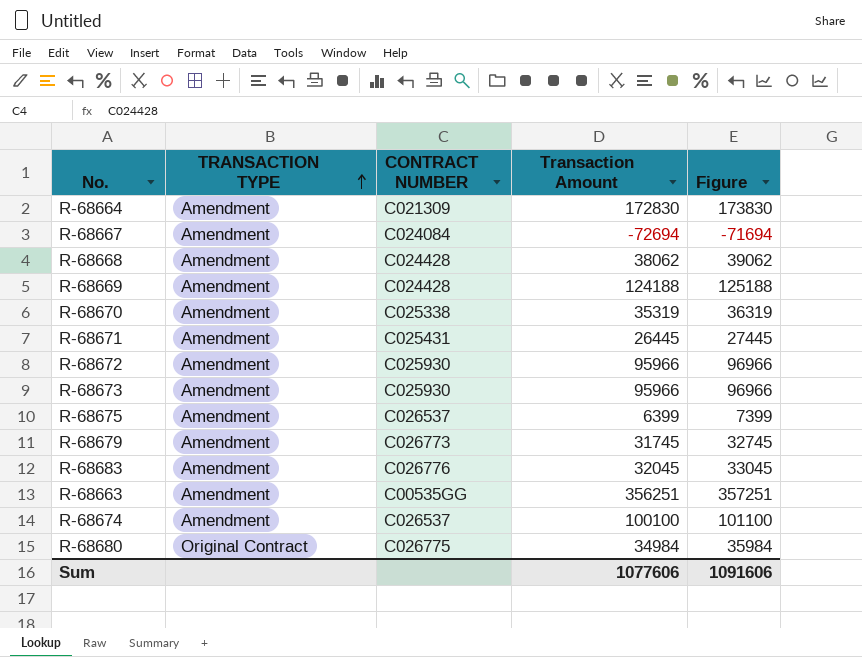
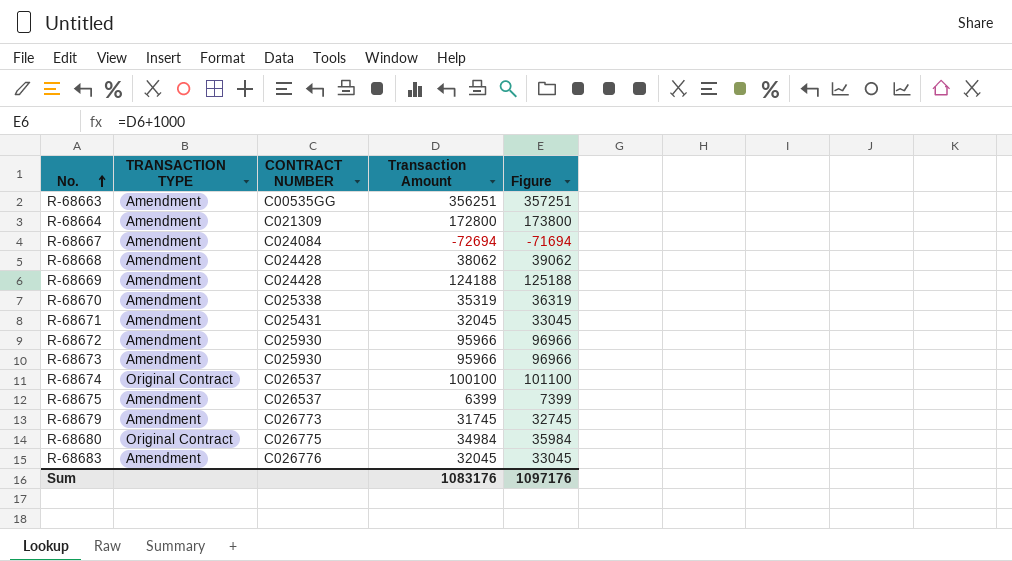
row order: TRANSACTION TYPE ascending -> No. ascending
R-68664 | Transaction Amount: 172830 -> 172800
R-68664 | Figure: 173830 -> 173800
R-68671 | Transaction Amount: 26445 -> 32045
R-68671 | Figure: 27445 -> 33045
R-68674 | TRANSACTION TYPE: Amendment -> Original Contract
Sum | Transaction Amount: 1077606 -> 1083176
Sum | Figure: 1091606 -> 1097176

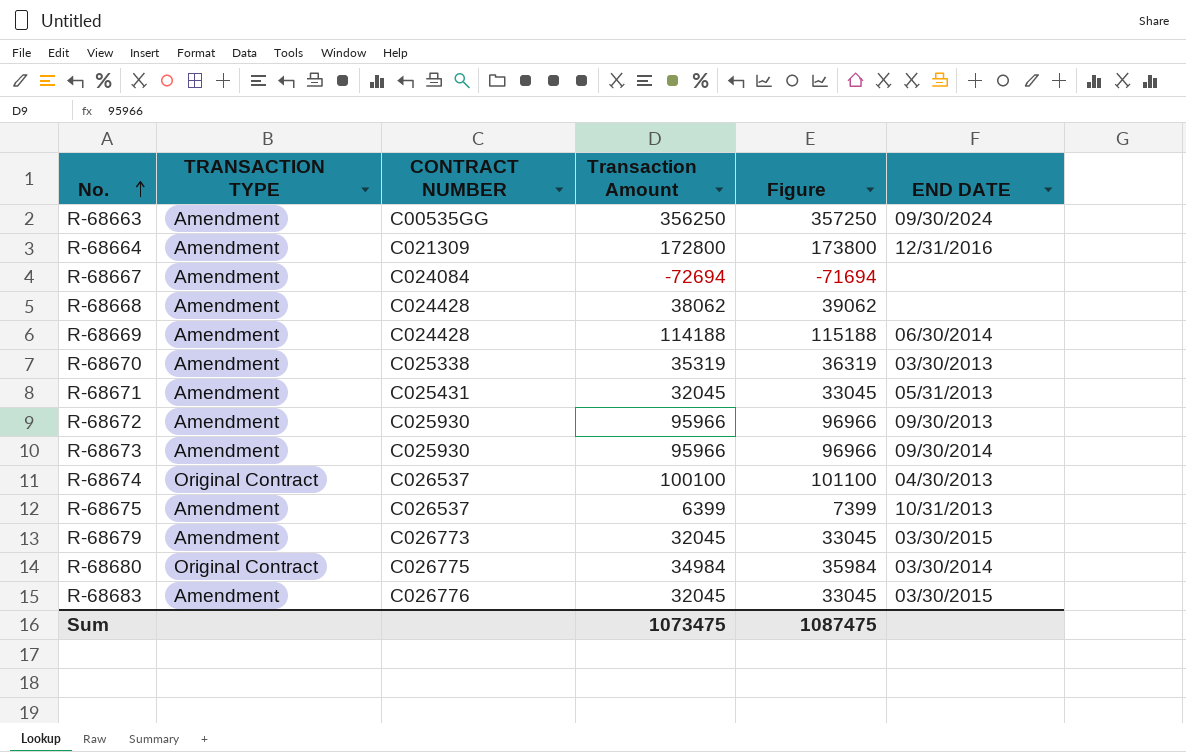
column END DATE | position: none -> 6
R-68663 | Transaction Amount: 356251 -> 356250
R-68663 | Figure: 357251 -> 357250
R-68669 | Transaction Amount: 124188 -> 114188
R-68669 | Figure: 125188 -> 115188
R-68679 | Transaction Amount: 31745 -> 32045
R-68679 | Figure: 32745 -> 33045
Sum | Transaction Amount: 1083176 -> 1073475
Sum | Figure: 1097176 -> 1087475

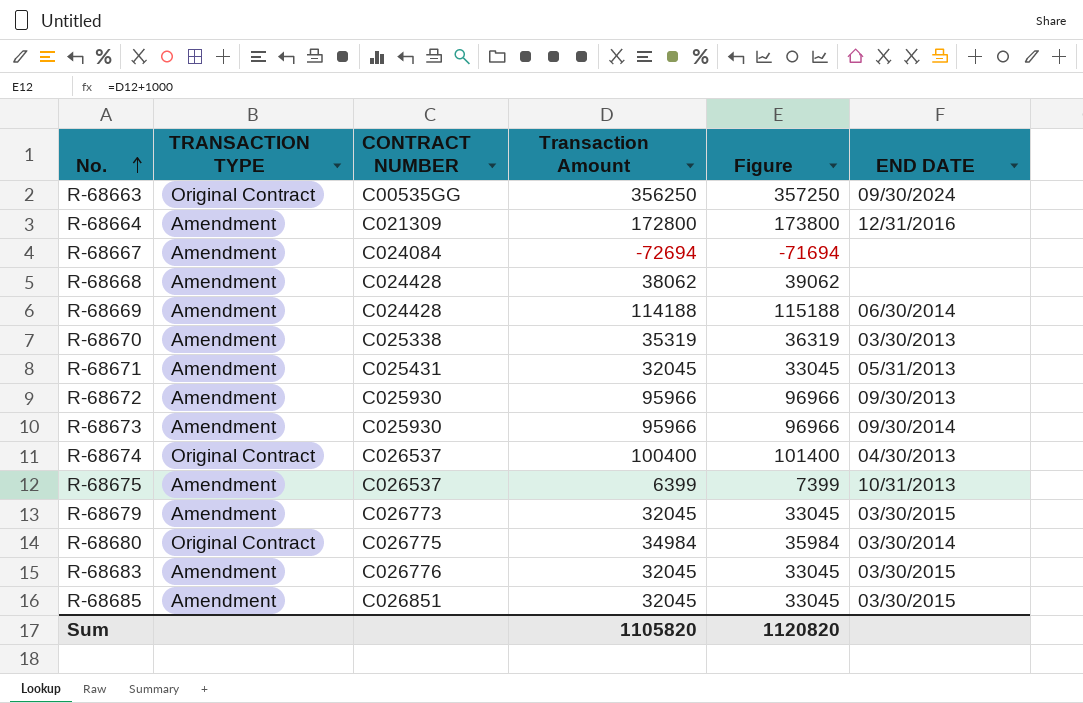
R-68663 | TRANSACTION TYPE: Amendment -> Original Contract
R-68674 | Transaction Amount: 100100 -> 100400
R-68674 | Figure: 101100 -> 101400
row R-68685: none -> Amendment | C026851 | 32045 | 33045 | 03/30/2015
Sum | Transaction Amount: 1073475 -> 1105820
Sum | Figure: 1087475 -> 1120820

